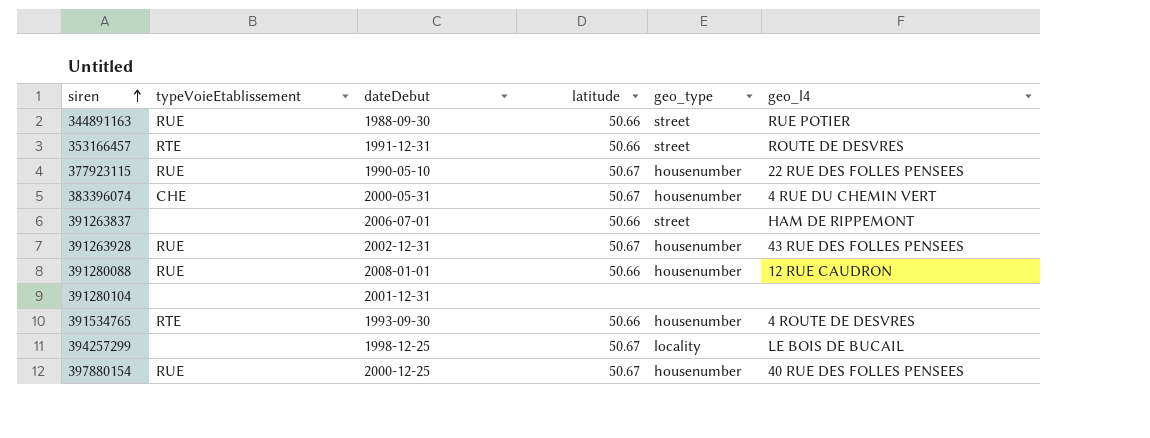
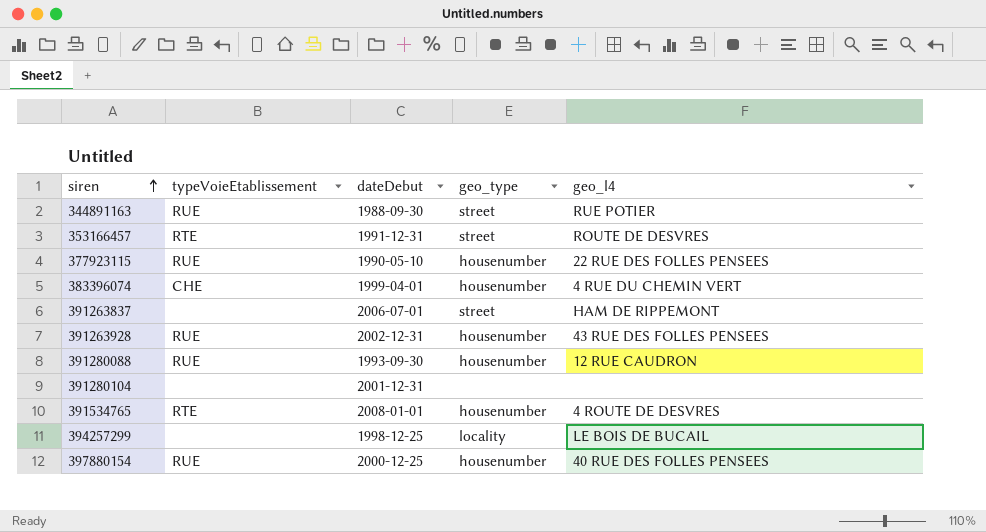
column latitude | position: 4 -> none
383396074 | dateDebut: 2000-05-31 -> 1999-04-01
391280088 | dateDebut: 2008-01-01 -> 1993-09-30
391534765 | dateDebut: 1993-09-30 -> 2008-01-01

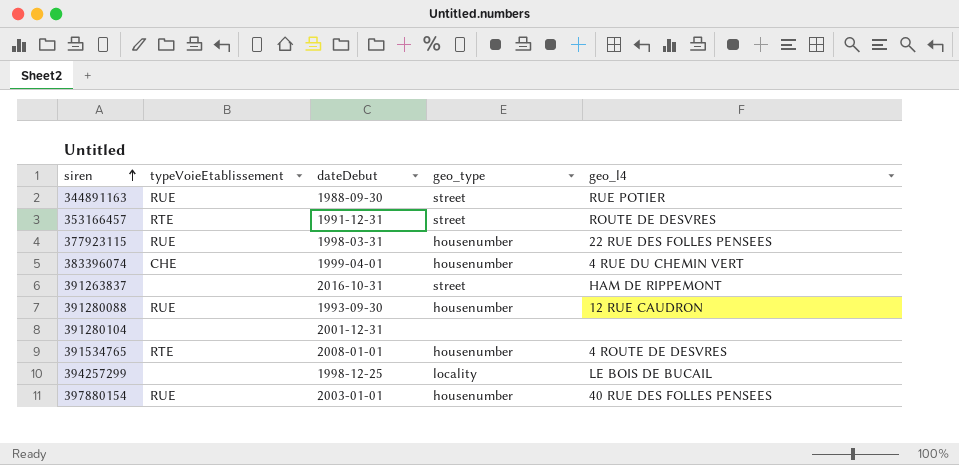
row 391263928: RUE | 2002-12-31 | housenumber | 43 RUE DES FOLLES PENSEES -> none
377923115 | dateDebut: 1990-05-10 -> 1998-03-31
391263837 | dateDebut: 2006-07-01 -> 2016-10-31
397880154 | dateDebut: 2000-12-25 -> 2003-01-01

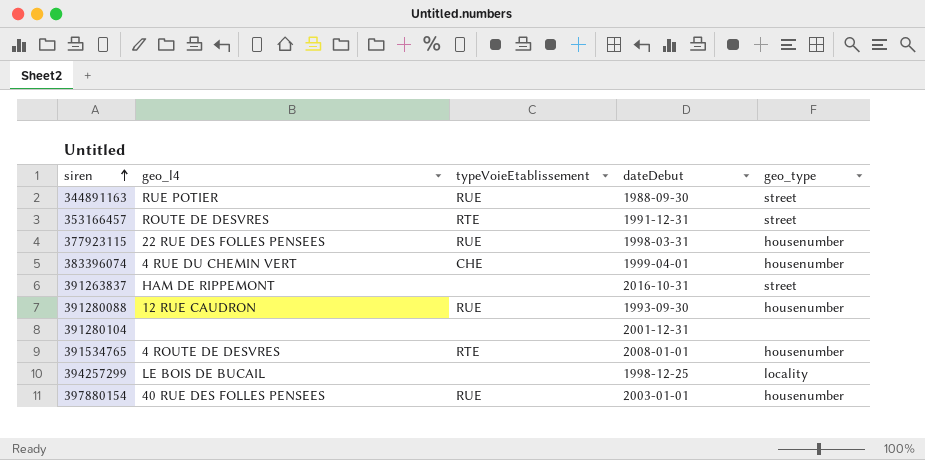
column geo_l4 | position: 5 -> 2

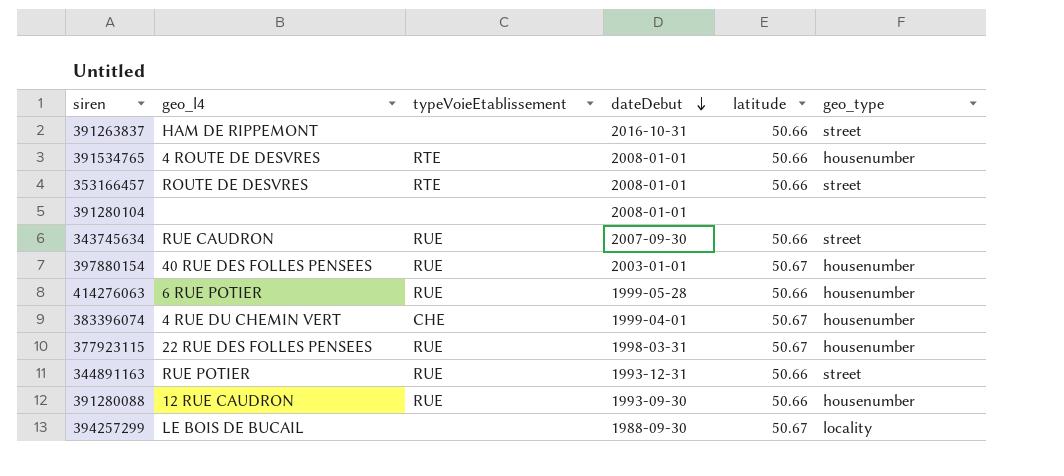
row order: siren ascending -> dateDebut descending
column latitude | position: none -> 5
353166457 | dateDebut: 1991-12-31 -> 2008-01-01
391280104 | dateDebut: 2001-12-31 -> 2008-01-01
row 343745634: none -> RUE CAUDRON | RUE | 2007-09-30 | 50.66 | street
row 414276063: none -> 6 RUE POTIER | RUE | 1999-05-28 | 50.66 | housenumber
344891163 | dateDebut: 1988-09-30 -> 1993-12-31
394257299 | dateDebut: 1998-12-25 -> 1988-09-30

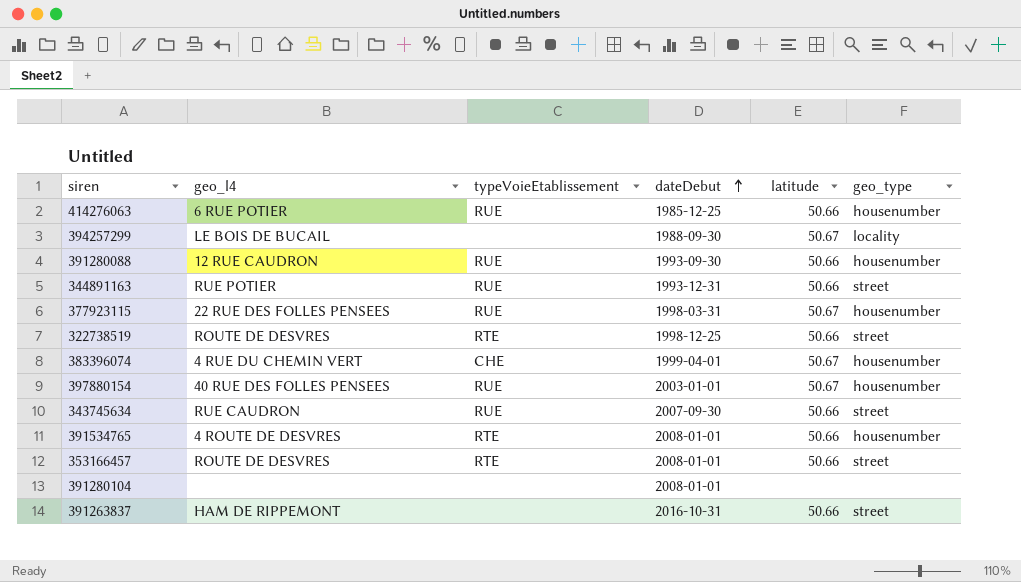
row order: dateDebut descending -> dateDebut ascending
414276063 | dateDebut: 1999-05-28 -> 1985-12-25
row 322738519: none -> ROUTE DE DESVRES | RTE | 1998-12-25 | 50.66 | street

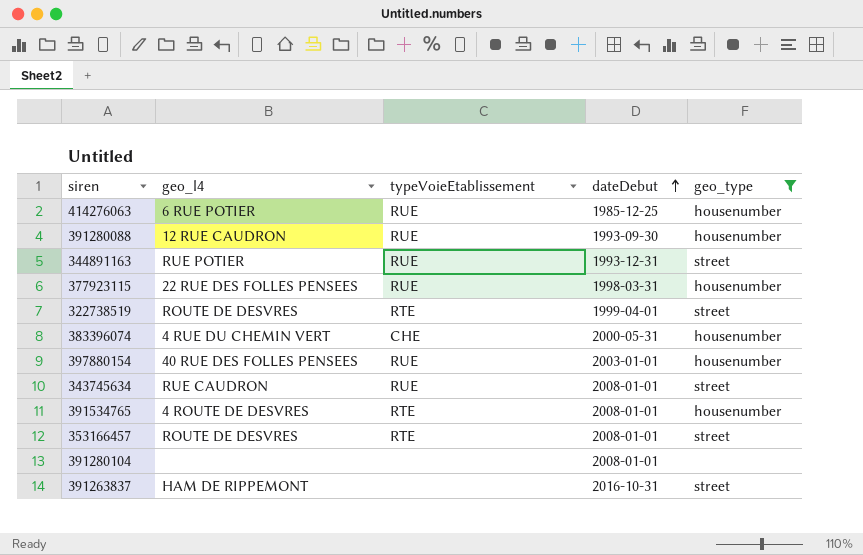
filter: none -> geo_type != locality
column latitude | position: 5 -> none
322738519 | dateDebut: 1998-12-25 -> 1999-04-01
383396074 | dateDebut: 1999-04-01 -> 2000-05-31
343745634 | dateDebut: 2007-09-30 -> 2008-01-01

